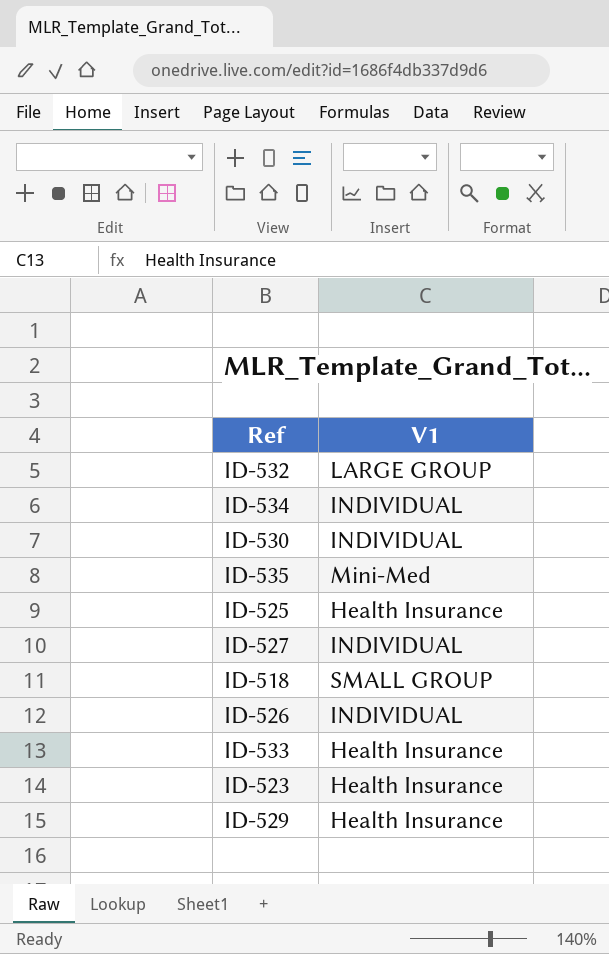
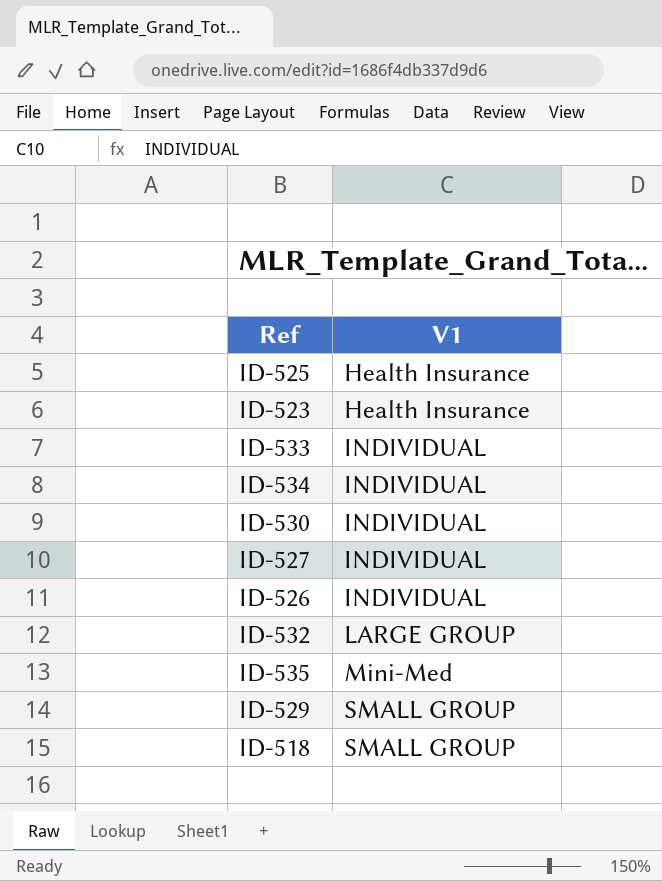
row order: none -> V1 ascending
ID-533 | V1: Health Insurance -> INDIVIDUAL
ID-529 | V1: Health Insurance -> SMALL GROUP

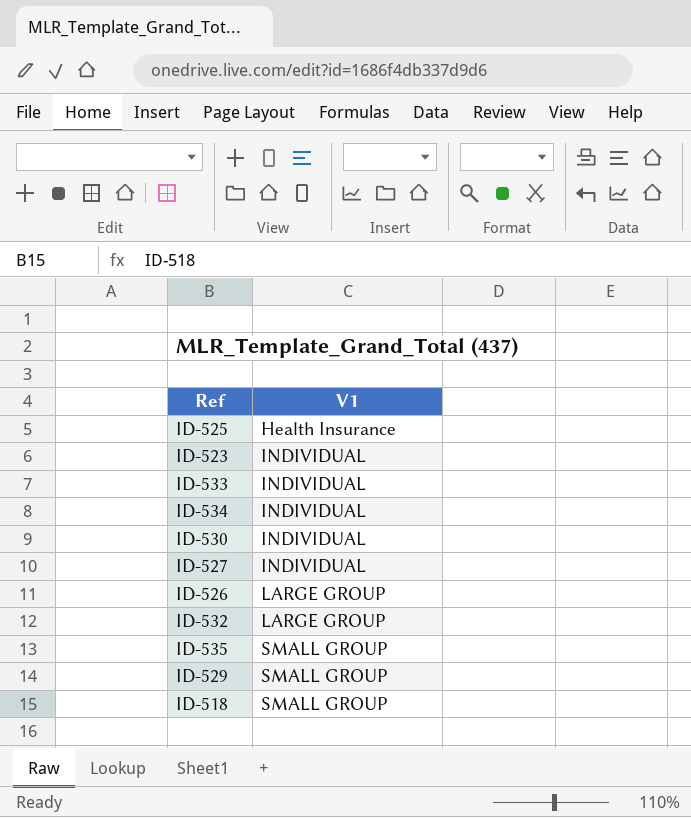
ID-523 | V1: Health Insurance -> INDIVIDUAL
ID-526 | V1: INDIVIDUAL -> LARGE GROUP
ID-535 | V1: Mini-Med -> SMALL GROUP

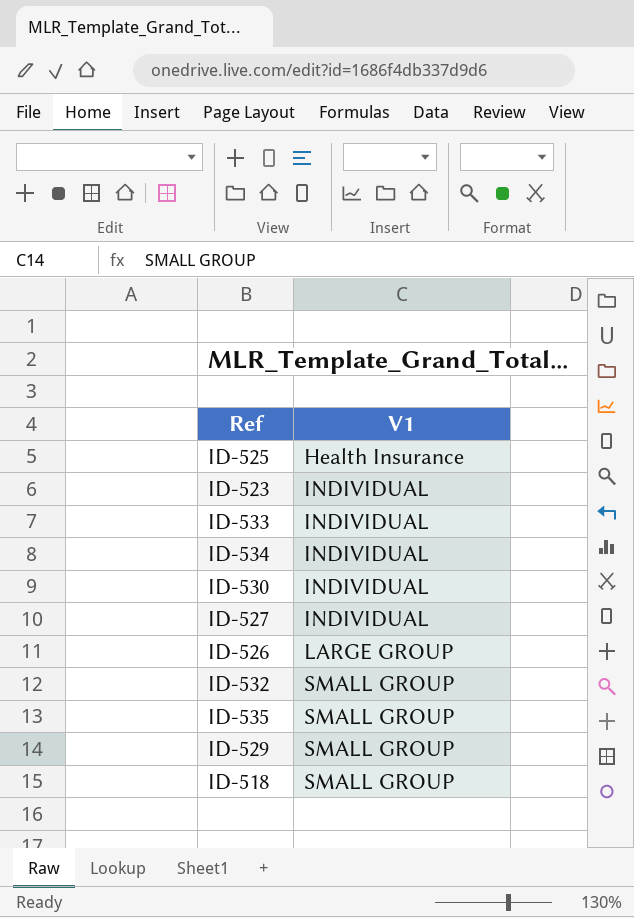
ID-532 | V1: LARGE GROUP -> SMALL GROUP

